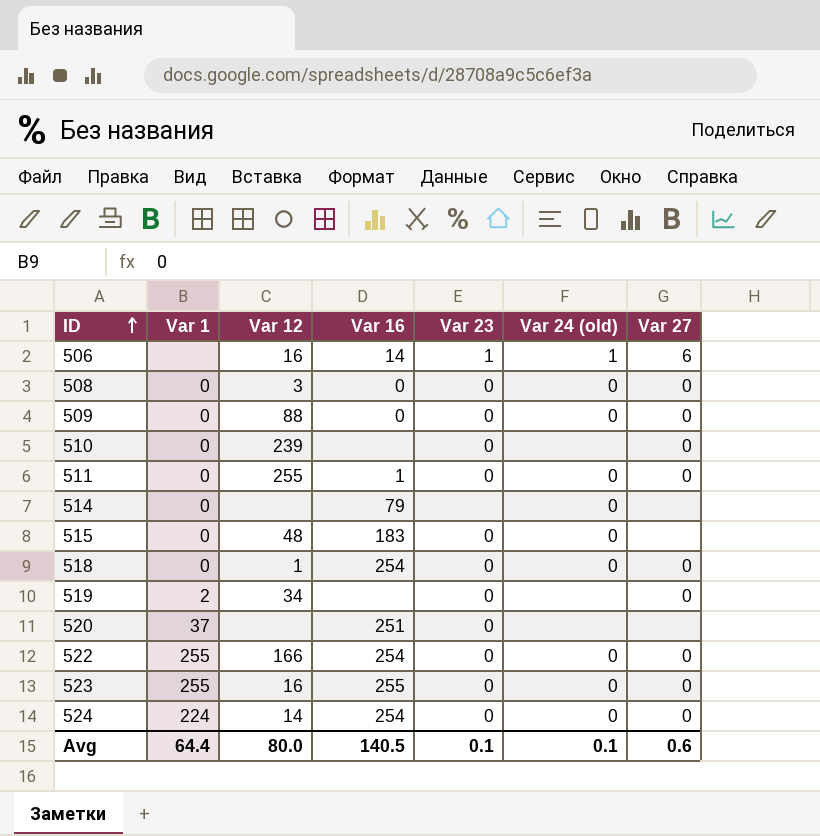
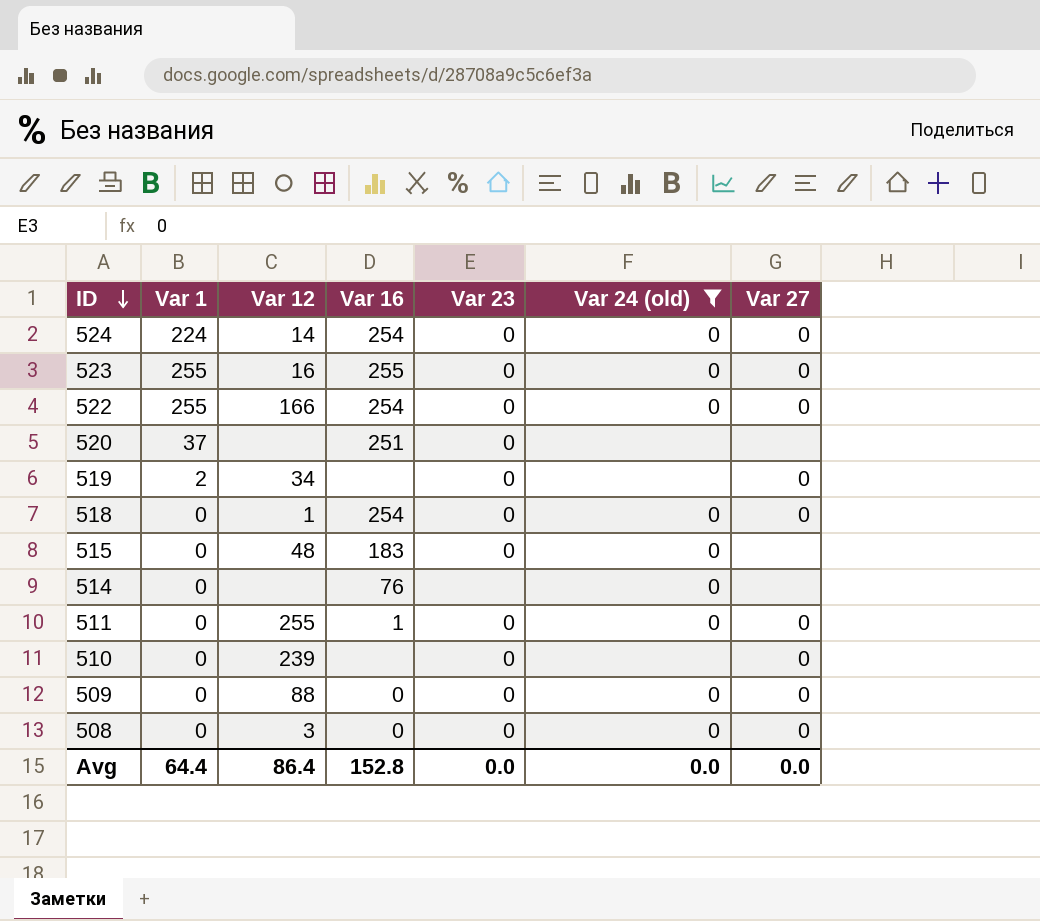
filter: none -> Var 24 (old) != 1
row order: ID ascending -> ID descending
514 | Var 16: 79 -> 76
Avg | Var 12: 80.0 -> 86.4
Avg | Var 16: 140.5 -> 152.8
Avg | Var 23: 0.1 -> 0.0
Avg | Var 24 (old): 0.1 -> 0.0
Avg | Var 27: 0.6 -> 0.0

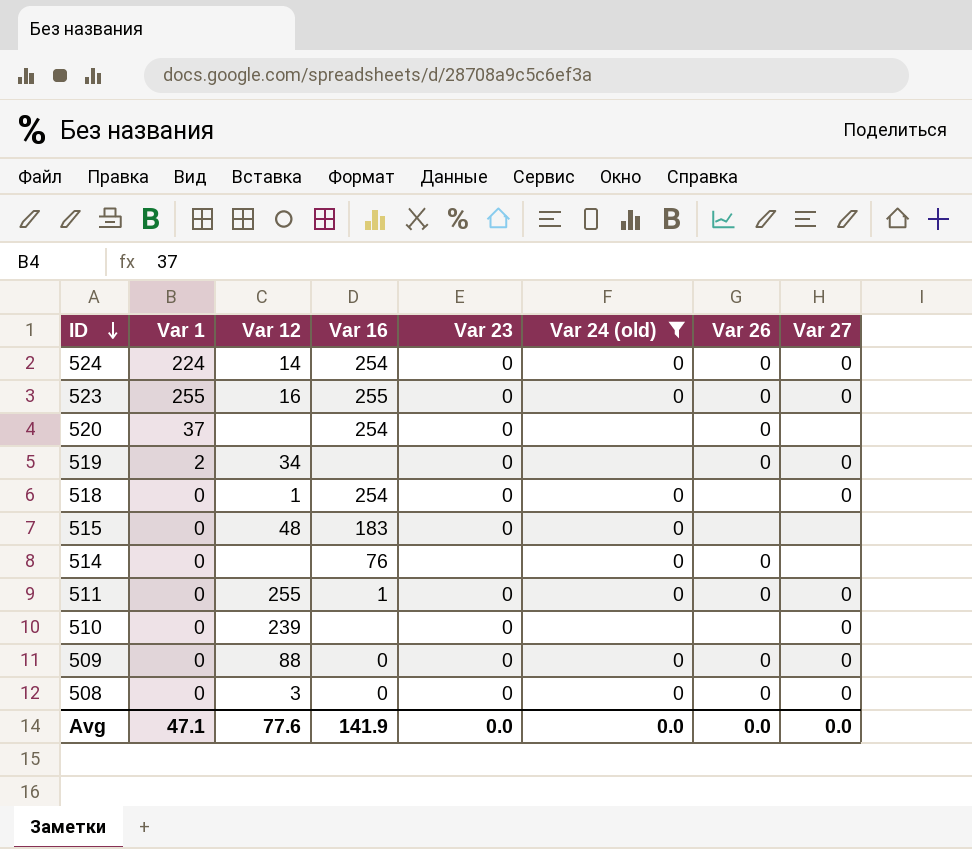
column Var 26 | position: none -> 7
row 522: 255 | 166 | 254 | 0 | 0 | 0 -> none
520 | Var 16: 251 -> 254
Avg | Var 1: 64.4 -> 47.1
Avg | Var 12: 86.4 -> 77.6
Avg | Var 16: 152.8 -> 141.9

